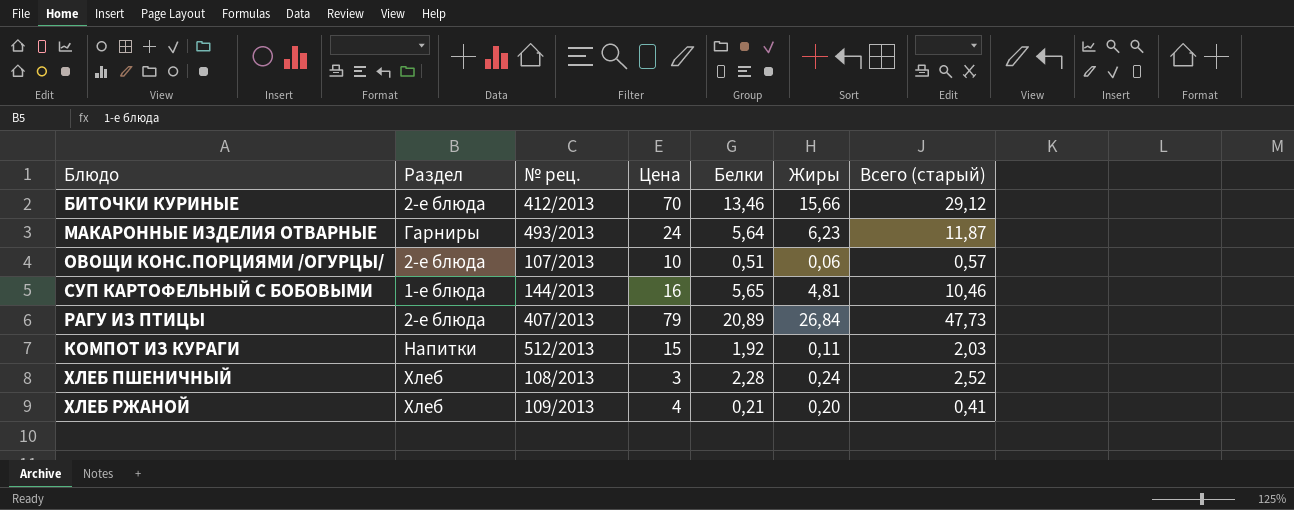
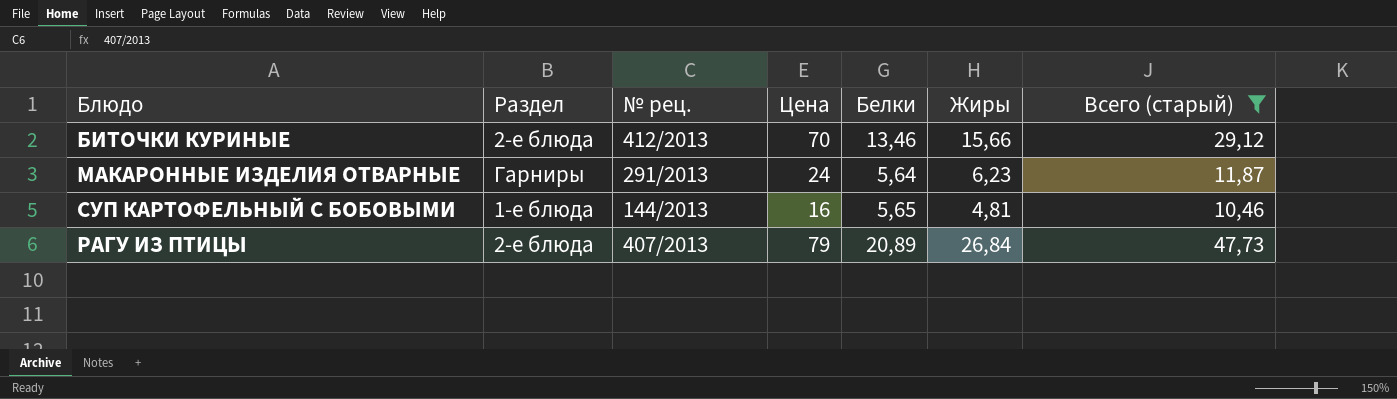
filter: none -> Всего (старый) >= 10,46
МАКАРОННЫЕ ИЗДЕЛИЯ ОТВАРНЫЕ | № рец.: 493/2013 -> 291/2013

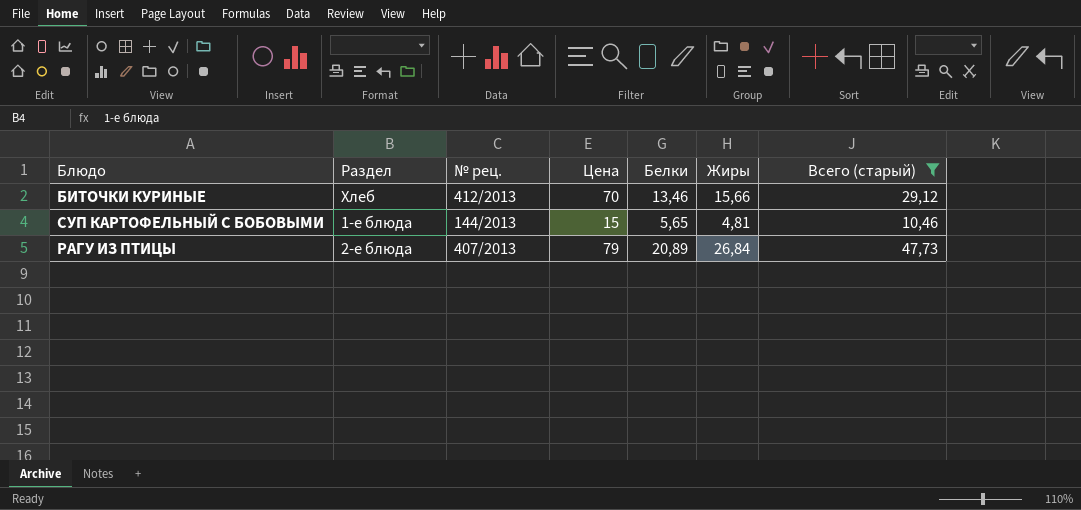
row МАКАРОННЫЕ ИЗДЕЛИЯ ОТВАРНЫЕ: Гарниры | 291/2013 | 24 | 5,64 | 6,23 | 11,87 -> none
БИТОЧКИ КУРИНЫЕ | Раздел: 2-е блюда -> Хлеб
СУП КАРТОФЕЛЬНЫЙ С БОБОВЫМИ | Цена: 16 -> 15

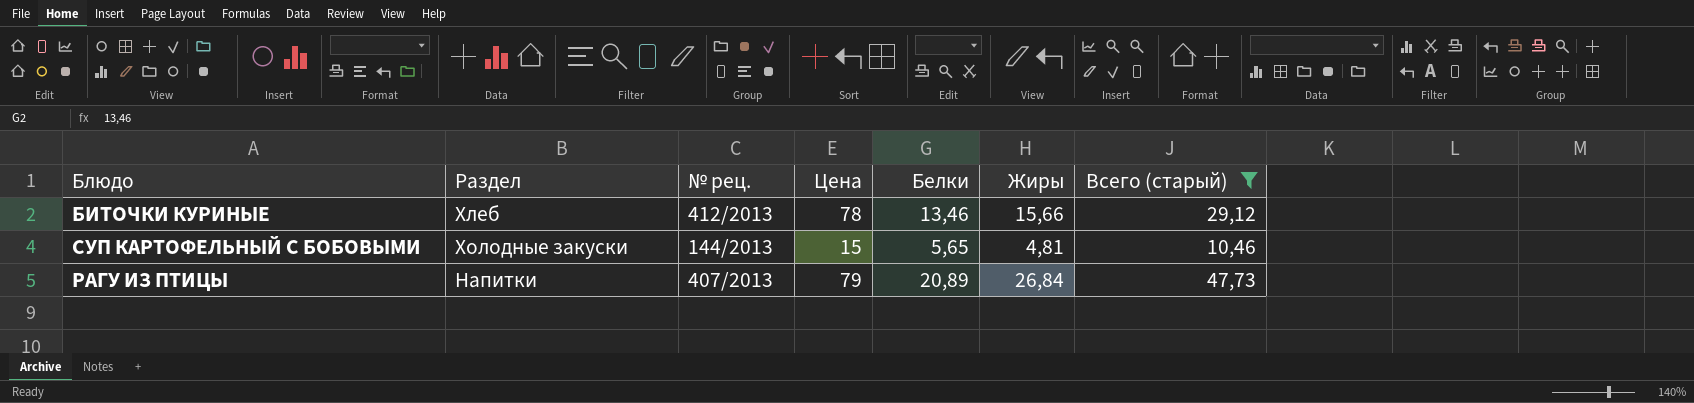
БИТОЧКИ КУРИНЫЕ | Цена: 70 -> 78
СУП КАРТОФЕЛЬНЫЙ С БОБОВЫМИ | Раздел: 1-е блюда -> Холодные закуски
РАГУ ИЗ ПТИЦЫ | Раздел: 2-е блюда -> Напитки

